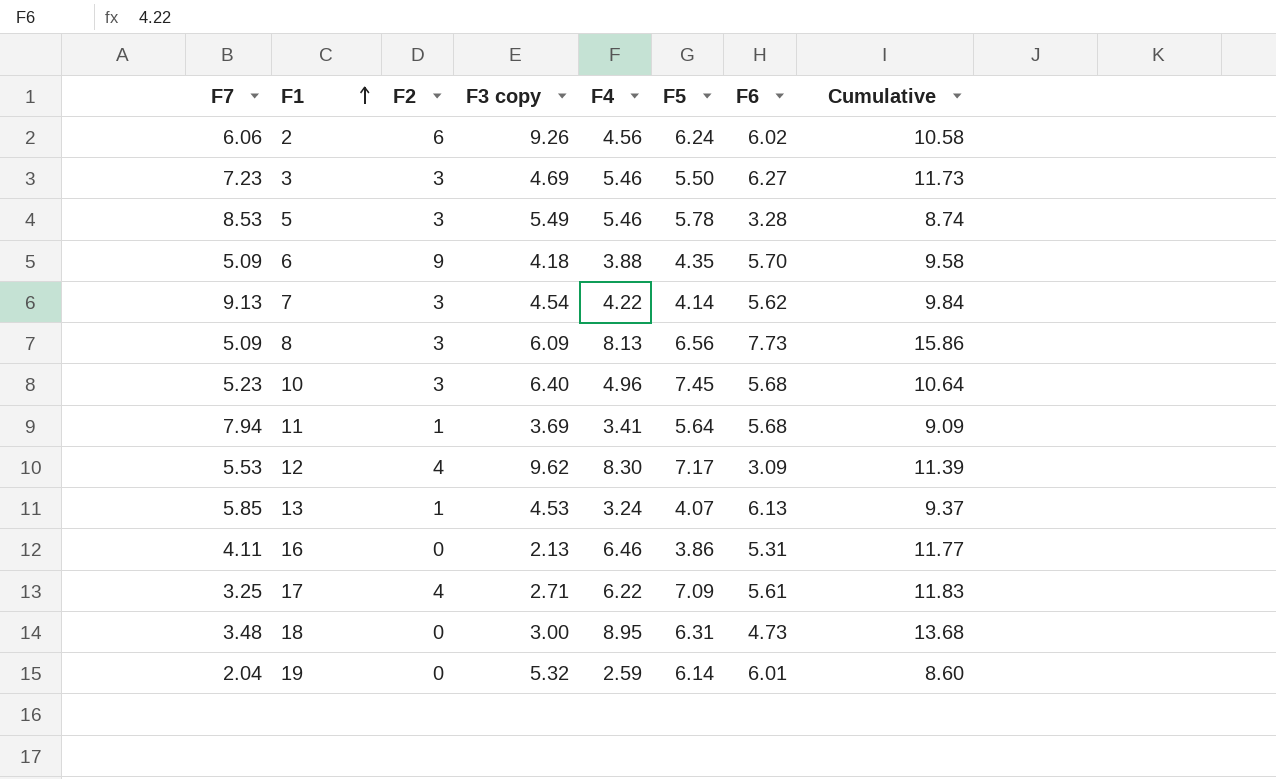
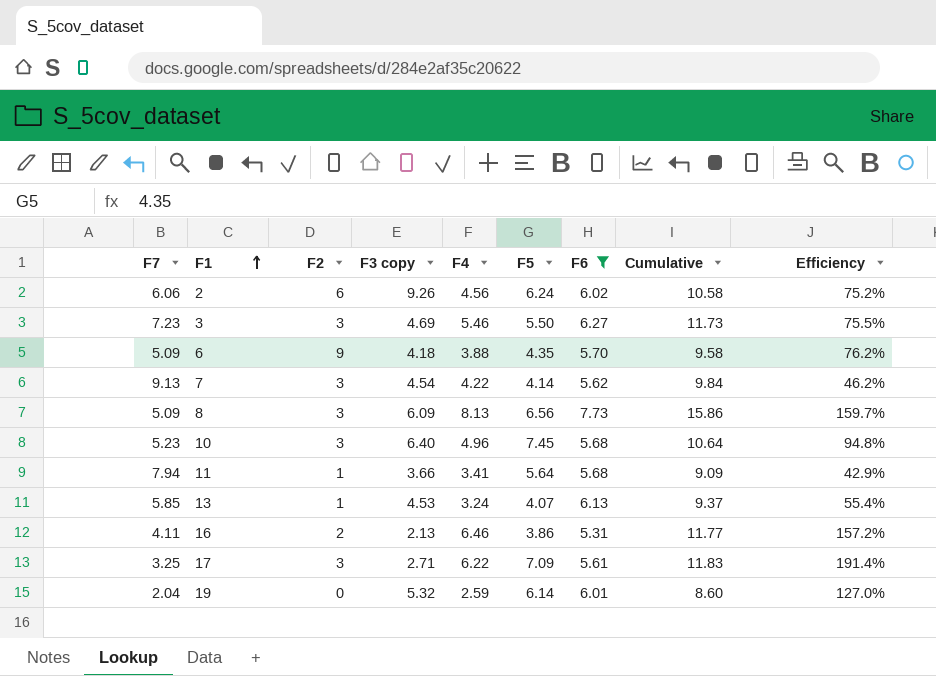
filter: none -> F6 >= 5.31
column Efficiency | formula: none -> [F4] / [F7]
11 | F3 copy: 3.69 -> 3.66
16 | F2: 0 -> 2
17 | F2: 4 -> 3

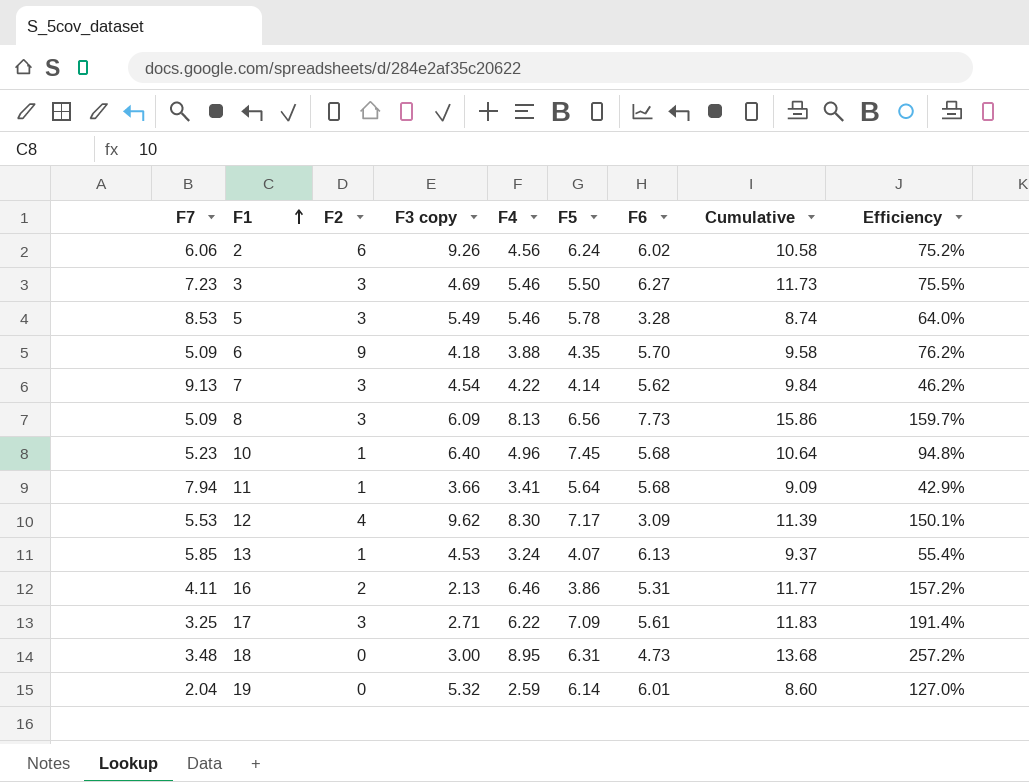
filter: F6 >= 5.31 -> none
10 | F2: 3 -> 1

